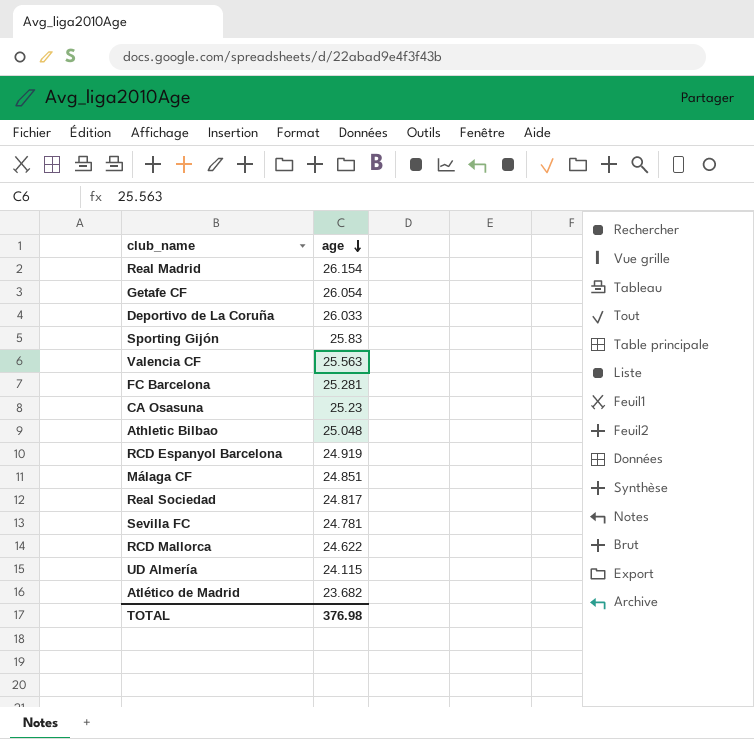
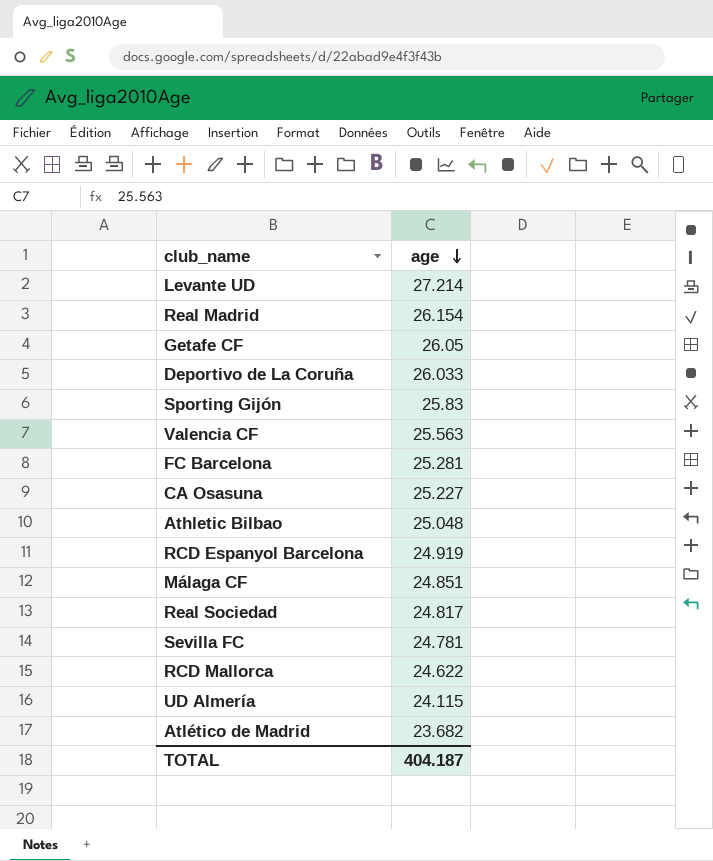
row Levante UD: none -> 27.214
Getafe CF | age: 26.054 -> 26.05
CA Osasuna | age: 25.23 -> 25.227
TOTAL | age: 376.98 -> 404.187

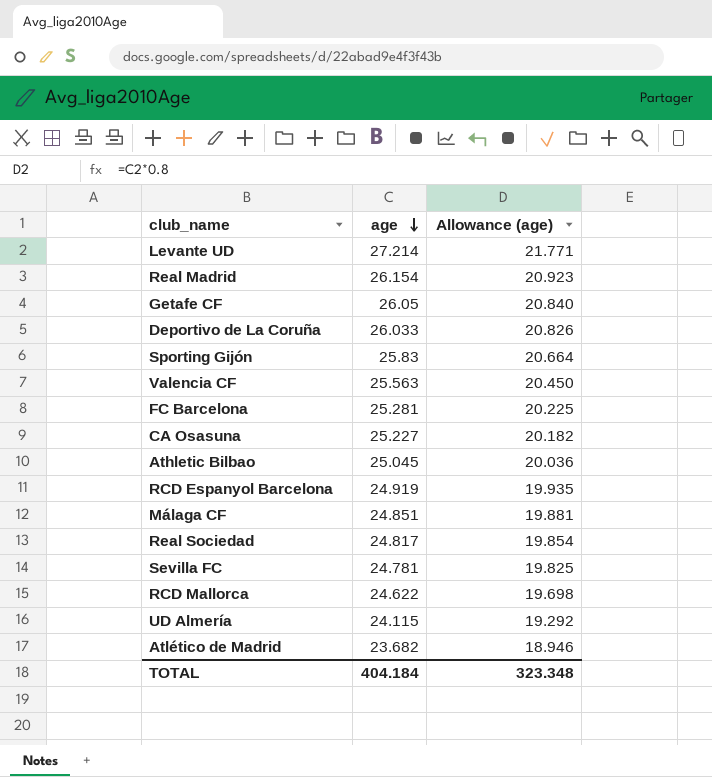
column Allowance (age) | formula: none -> [age] * 0.8
Athletic Bilbao | age: 25.048 -> 25.045
TOTAL | age: 404.187 -> 404.184

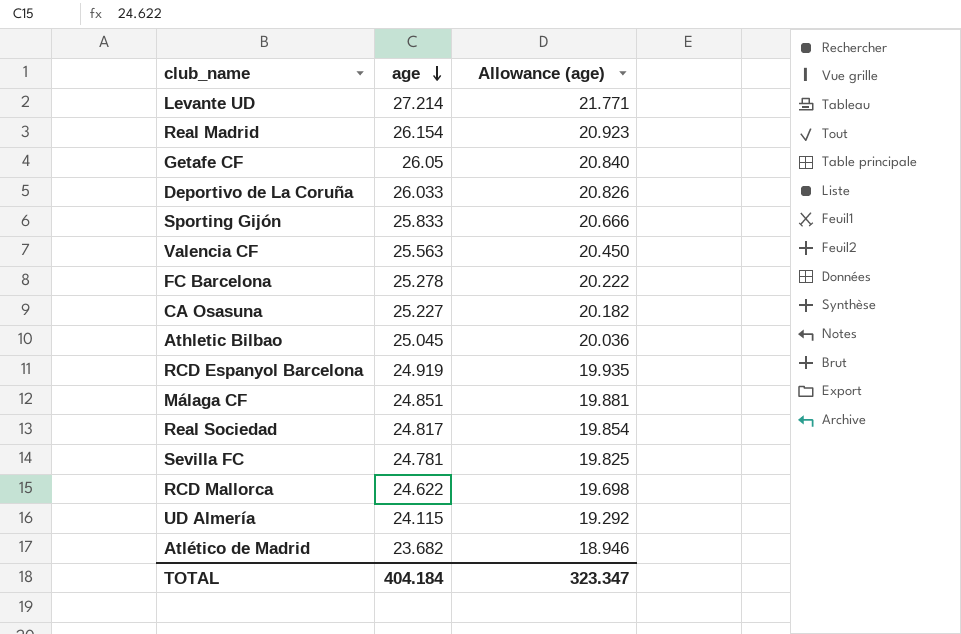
Sporting Gijón | age: 25.83 -> 25.833
Sporting Gijón | Allowance (age): 20.664 -> 20.666
FC Barcelona | age: 25.281 -> 25.278
FC Barcelona | Allowance (age): 20.225 -> 20.222
TOTAL | Allowance (age): 323.348 -> 323.347

